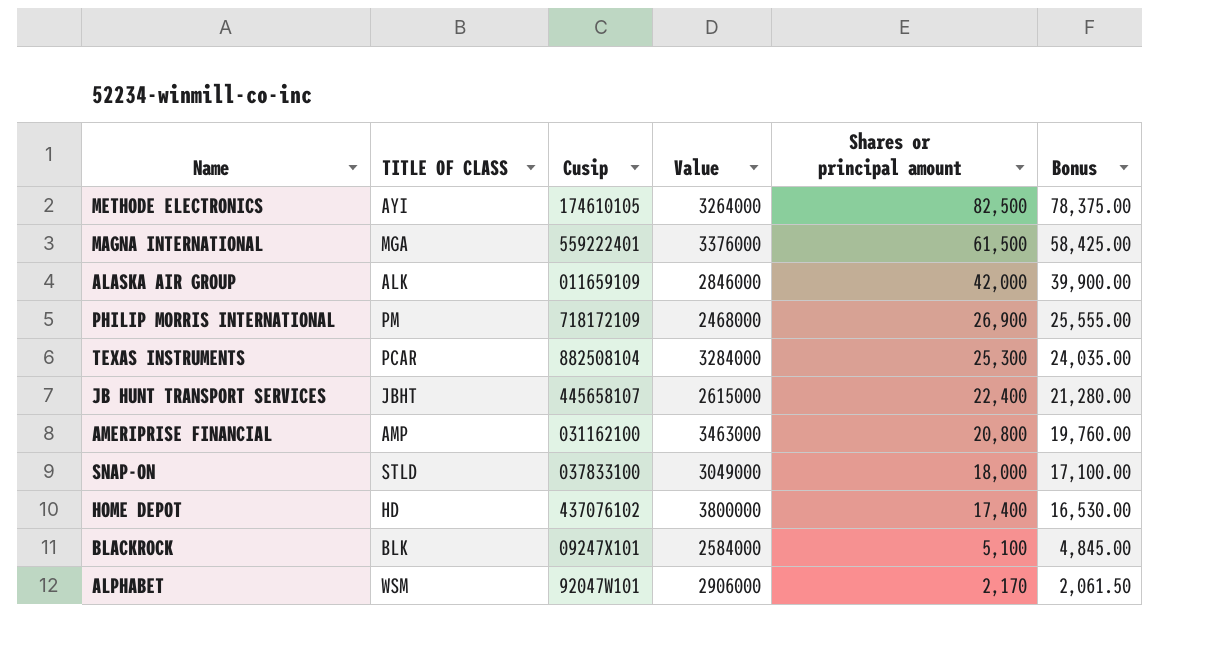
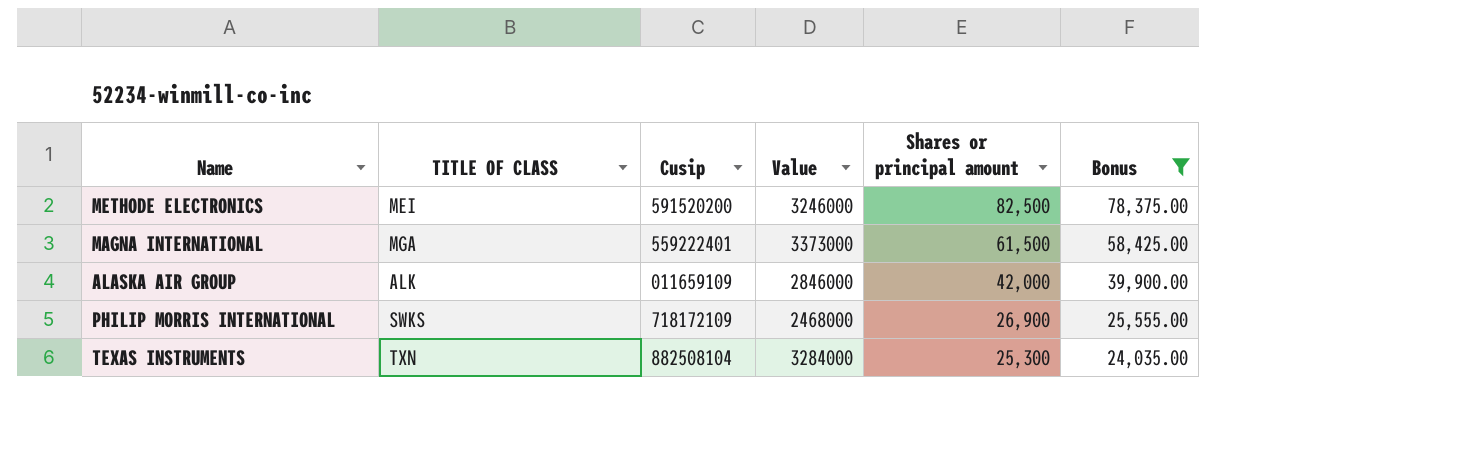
filter: none -> Bonus >= 24,035.00
METHODE ELECTRONICS | TITLE OF CLASS: AYI -> MEI
METHODE ELECTRONICS | Cusip: 174610105 -> 591520200
METHODE ELECTRONICS | Value: 3264000 -> 3246000
MAGNA INTERNATIONAL | Value: 3376000 -> 3373000
PHILIP MORRIS INTERNATIONAL | TITLE OF CLASS: PM -> SWKS
TEXAS INSTRUMENTS | TITLE OF CLASS: PCAR -> TXN

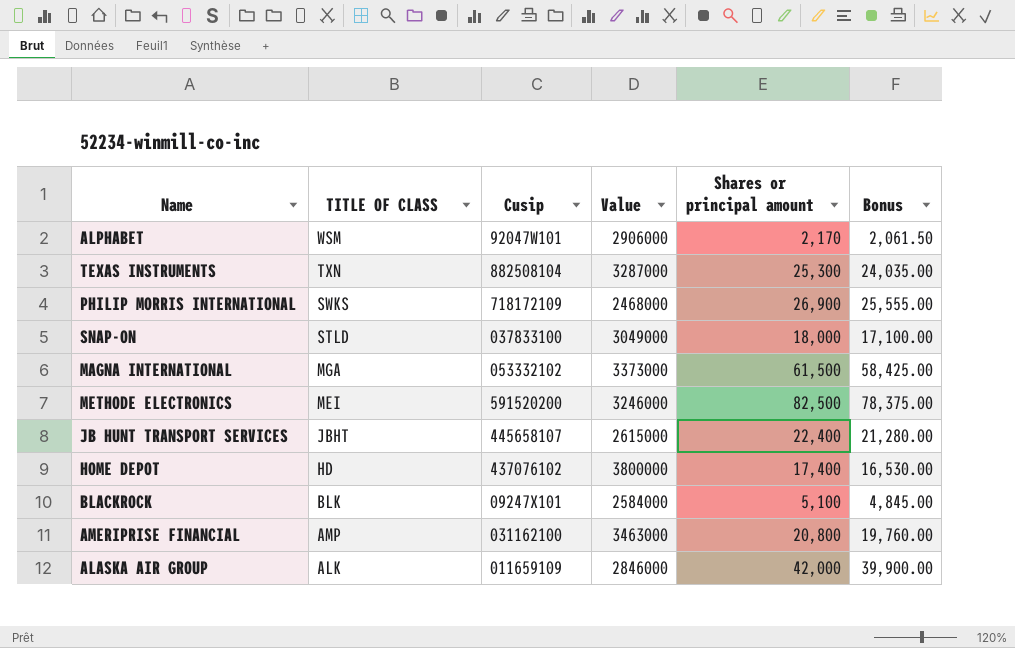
filter: Bonus >= 24,035.00 -> none
row order: Shares or principal amount descending -> TITLE OF CLASS descending
TEXAS INSTRUMENTS | Value: 3284000 -> 3287000
MAGNA INTERNATIONAL | Cusip: 559222401 -> 053332102

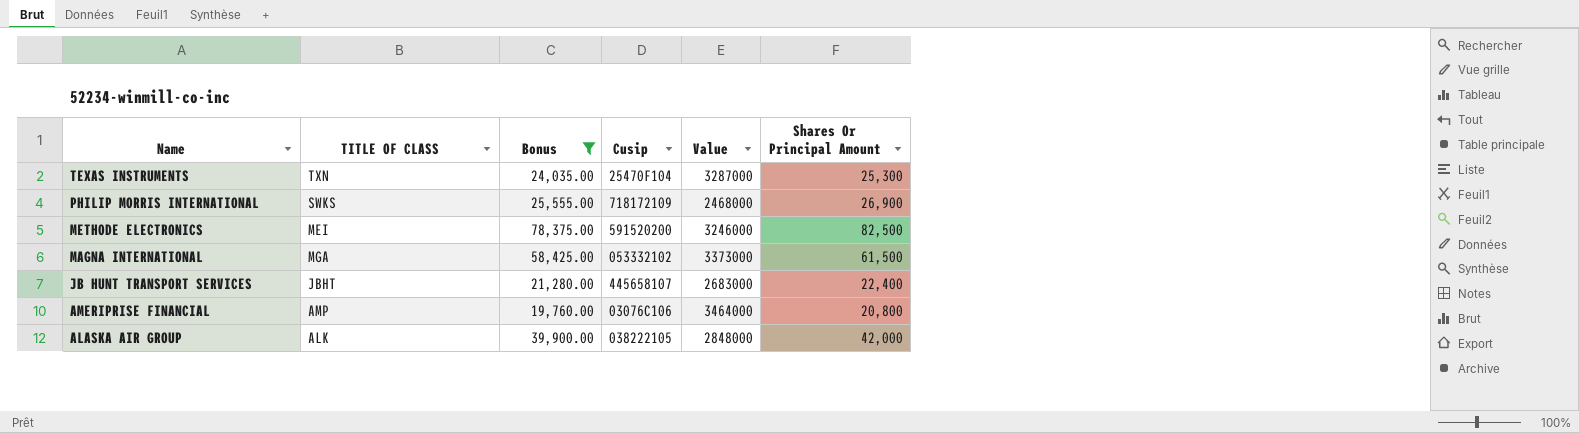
filter: none -> Bonus >= 19,760.00
row order: TITLE OF CLASS descending -> Name descending
column Bonus | position: 6 -> 3
column name: Shares or principal amount -> Shares Or Principal Amount
TEXAS INSTRUMENTS | Cusip: 882508104 -> 25470F104
JB HUNT TRANSPORT SERVICES | Value: 2615000 -> 2683000
AMERIPRISE FINANCIAL | Cusip: 031162100 -> 03076C106
AMERIPRISE FINANCIAL | Value: 3463000 -> 3464000
ALASKA AIR GROUP | Cusip: 011659109 -> 038222105
ALASKA AIR GROUP | Value: 2846000 -> 2848000

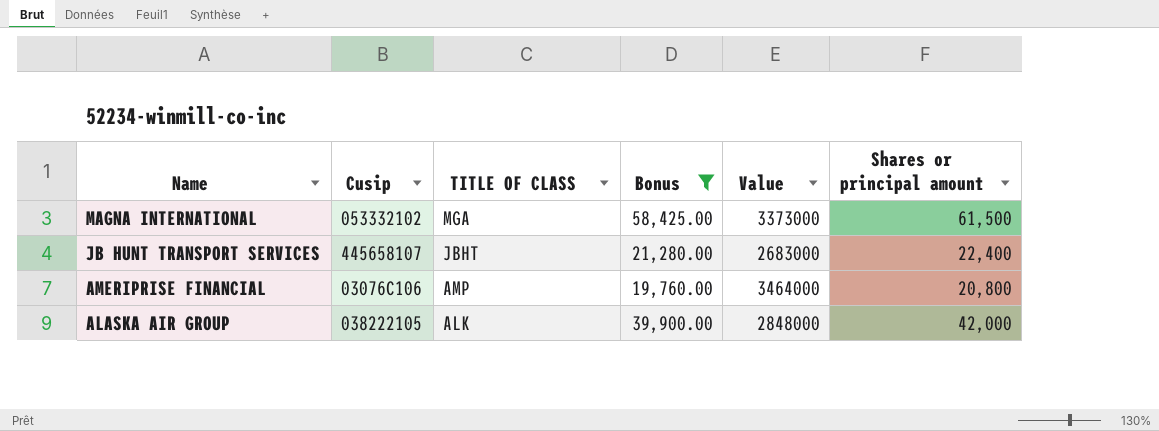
column Cusip | position: 4 -> 2
column name: Shares Or Principal Amount -> Shares or principal amount
row TEXAS INSTRUMENTS: TXN | 24,035.00 | 25470F104 | 3287000 | 25,300 -> none
row PHILIP MORRIS INTERNATIONAL: SWKS | 25,555.00 | 718172109 | 2468000 | 26,900 -> none
row METHODE ELECTRONICS: MEI | 78,375.00 | 591520200 | 3246000 | 82,500 -> none

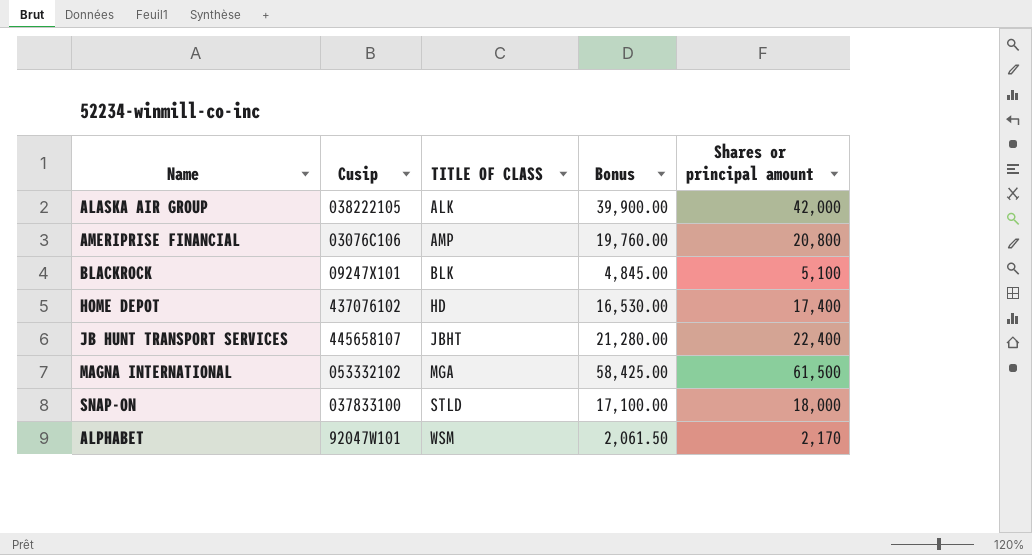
filter: Bonus >= 19,760.00 -> none
row order: Name descending -> TITLE OF CLASS ascending
column Value | position: 5 -> none

